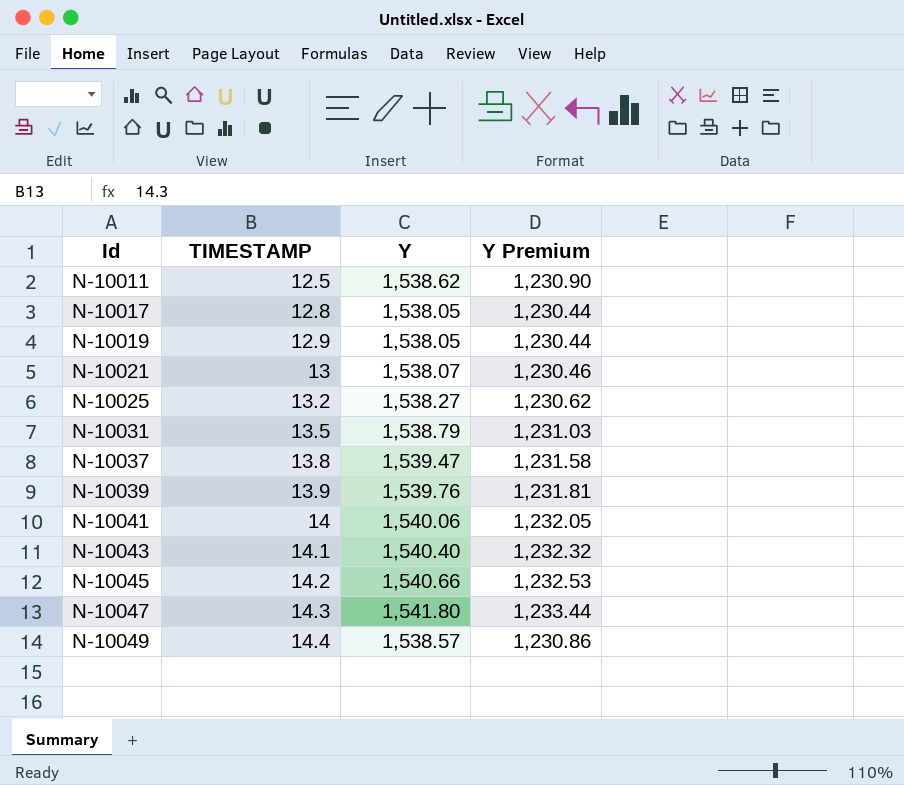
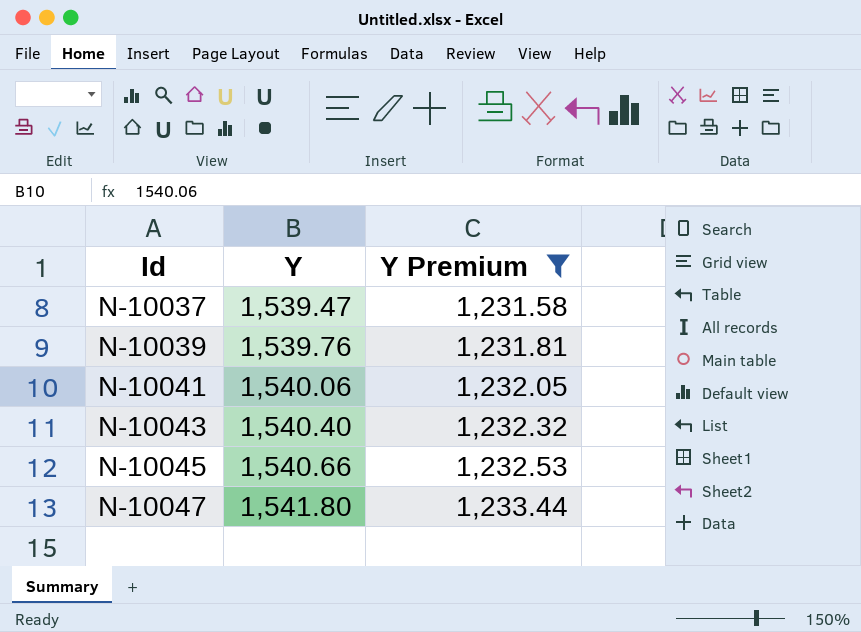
filter: none -> Y Premium >= 1,231.58
column TIMESTAMP | position: 2 -> none

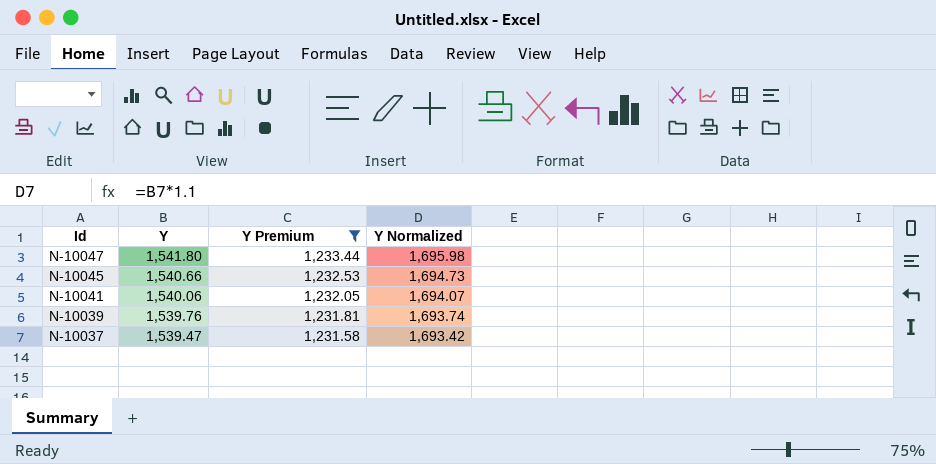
row order: Id ascending -> Id descending
column Y Normalized | formula: none -> [Y] * 1.1
row N-10043: 1,540.40 | 1,232.32 -> none

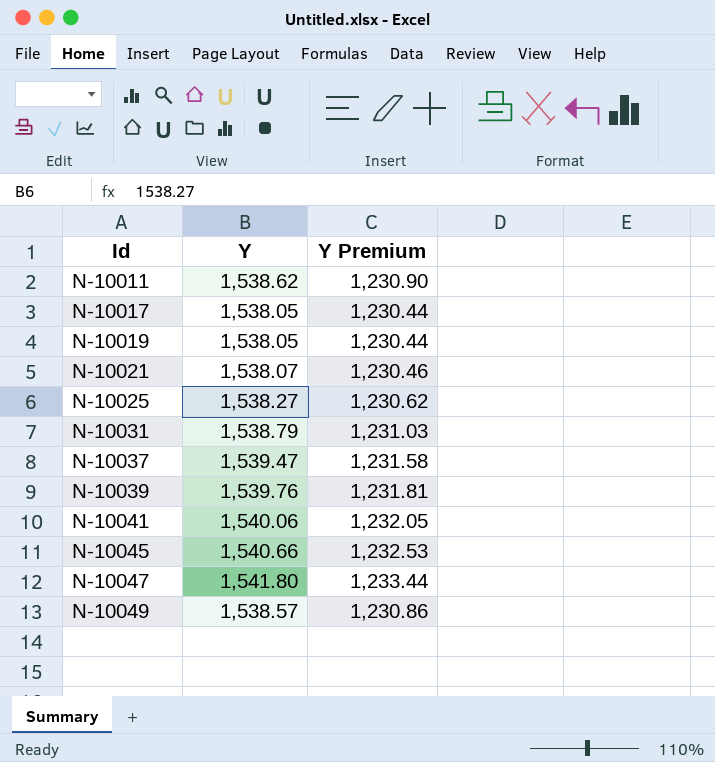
filter: Y Premium >= 1,231.58 -> none
row order: Id descending -> Id ascending
column Y Normalized | formula: [Y] * 1.1 -> none

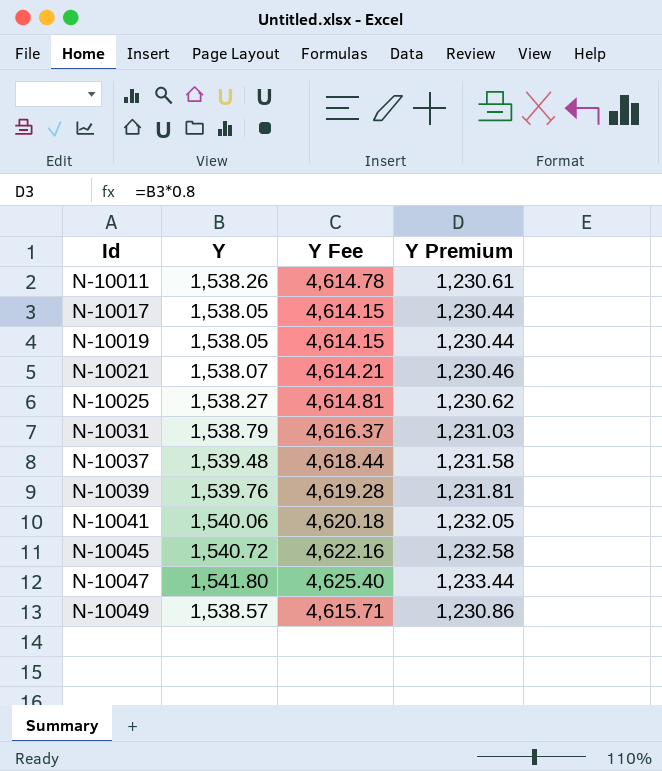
column Y Fee | formula: none -> [Y] * 3
N-10011 | Y: 1,538.62 -> 1,538.26
N-10011 | Y Premium: 1,230.90 -> 1,230.61
N-10037 | Y: 1,539.47 -> 1,539.48
N-10045 | Y: 1,540.66 -> 1,540.72
N-10045 | Y Premium: 1,232.53 -> 1,232.58

